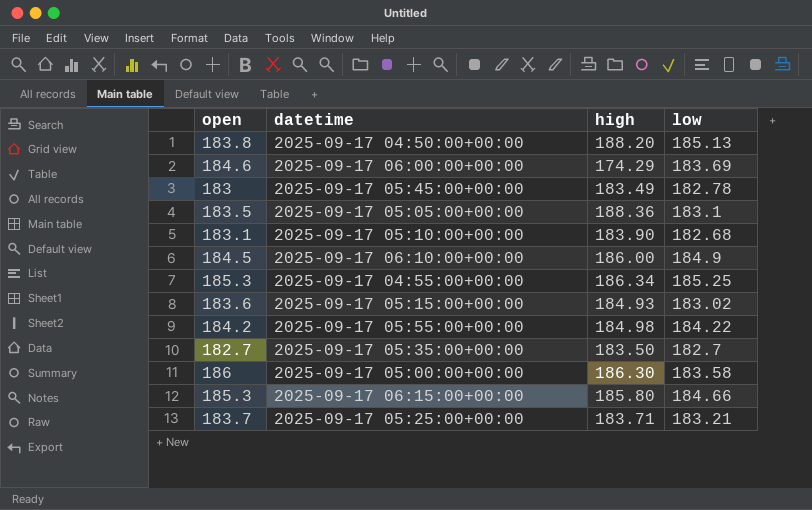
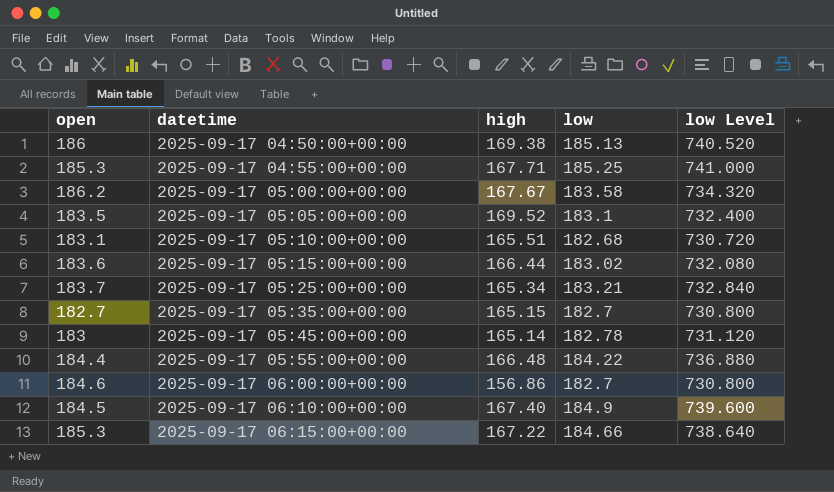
row order: none -> datetime ascending
column low Level | formula: none -> [low] * 4
2025-09-17 04:50:00+00:00 | open: 183.8 -> 186
2025-09-17 04:50:00+00:00 | high: 188.20 -> 169.38
2025-09-17 04:55:00+00:00 | high: 186.34 -> 167.71
2025-09-17 05:00:00+00:00 | open: 186 -> 186.2
2025-09-17 05:00:00+00:00 | high: 186.30 -> 167.67
2025-09-17 05:05:00+00:00 | high: 188.36 -> 169.52
2025-09-17 05:10:00+00:00 | high: 183.90 -> 165.51
2025-09-17 05:15:00+00:00 | high: 184.93 -> 166.44
2025-09-17 05:25:00+00:00 | high: 183.71 -> 165.34
2025-09-17 05:35:00+00:00 | high: 183.50 -> 165.15
2025-09-17 05:45:00+00:00 | high: 183.49 -> 165.14
2025-09-17 05:55:00+00:00 | open: 184.2 -> 184.4
2025-09-17 05:55:00+00:00 | high: 184.98 -> 166.48
2025-09-17 06:00:00+00:00 | high: 174.29 -> 156.86
2025-09-17 06:00:00+00:00 | low: 183.69 -> 182.7
2025-09-17 06:10:00+00:00 | high: 186.00 -> 167.40
2025-09-17 06:15:00+00:00 | high: 185.80 -> 167.22

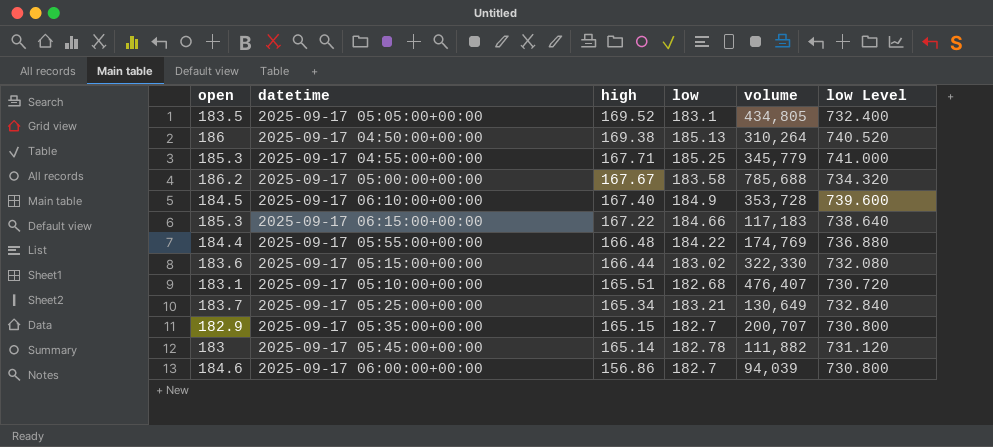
row order: datetime ascending -> high descending
column volume | position: none -> 5
2025-09-17 05:35:00+00:00 | open: 182.7 -> 182.9

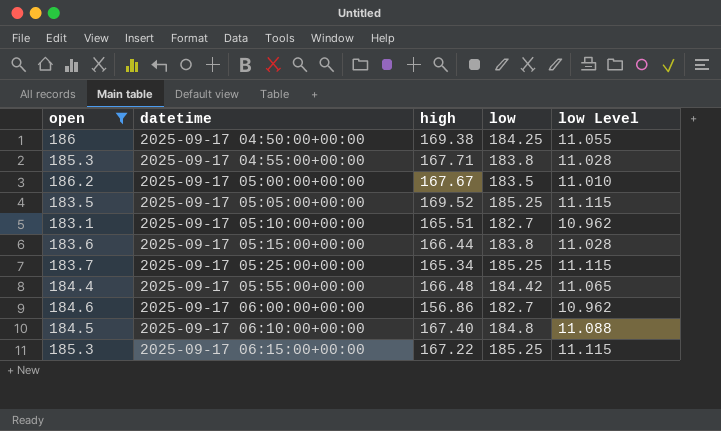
filter: none -> open >= 183.1
row order: high descending -> datetime ascending
column volume | position: 5 -> none
column low Level | formula: [low] * 4 -> [low] * 0.06
2025-09-17 04:50:00+00:00 | low: 185.13 -> 184.25
2025-09-17 04:55:00+00:00 | low: 185.25 -> 183.8
2025-09-17 05:00:00+00:00 | low: 183.58 -> 183.5
2025-09-17 05:05:00+00:00 | low: 183.1 -> 185.25
2025-09-17 05:10:00+00:00 | low: 182.68 -> 182.7
2025-09-17 05:15:00+00:00 | low: 183.02 -> 183.8
2025-09-17 05:25:00+00:00 | low: 183.21 -> 185.25
2025-09-17 05:55:00+00:00 | low: 184.22 -> 184.42
2025-09-17 06:10:00+00:00 | low: 184.9 -> 184.8
2025-09-17 06:15:00+00:00 | low: 184.66 -> 185.25

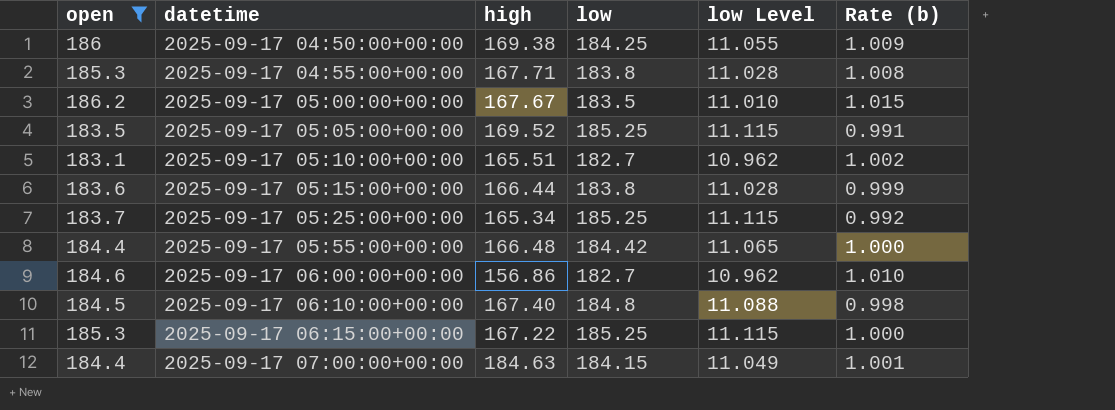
column Rate (b) | formula: none -> [open] / [low]
row 2025-09-17 07:00:00+00:00: none -> 184.4 | 184.63 | 184.15 | 11.049 | 1.001

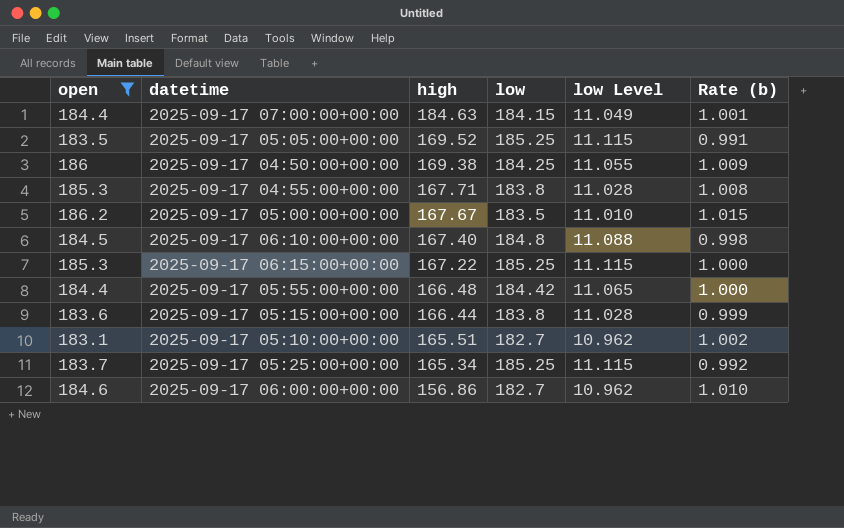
row order: datetime ascending -> high descending

